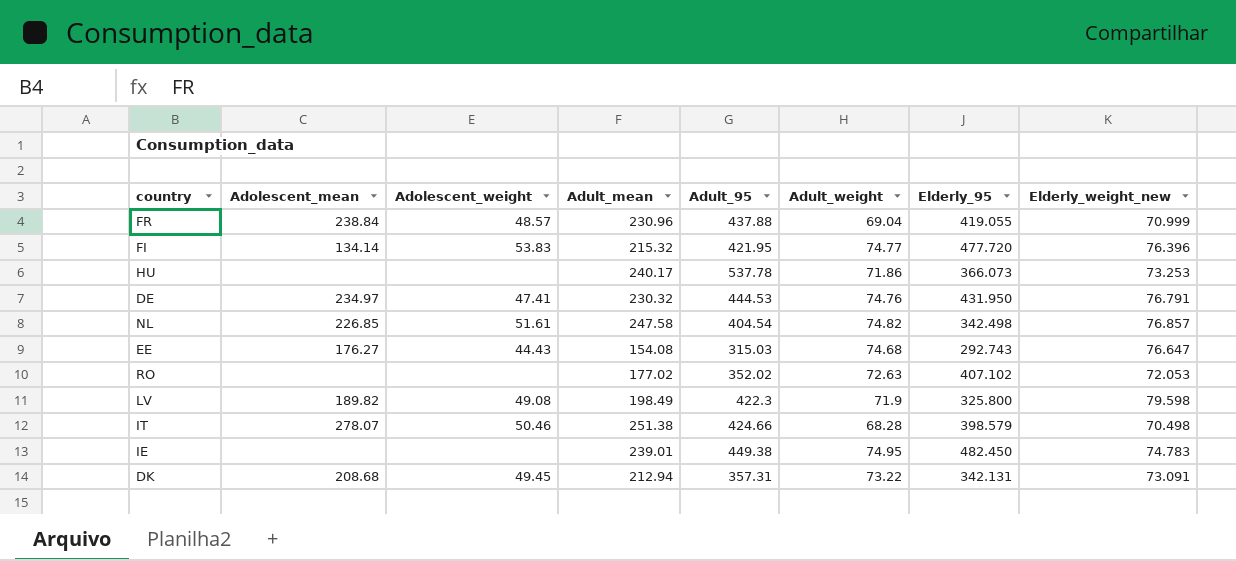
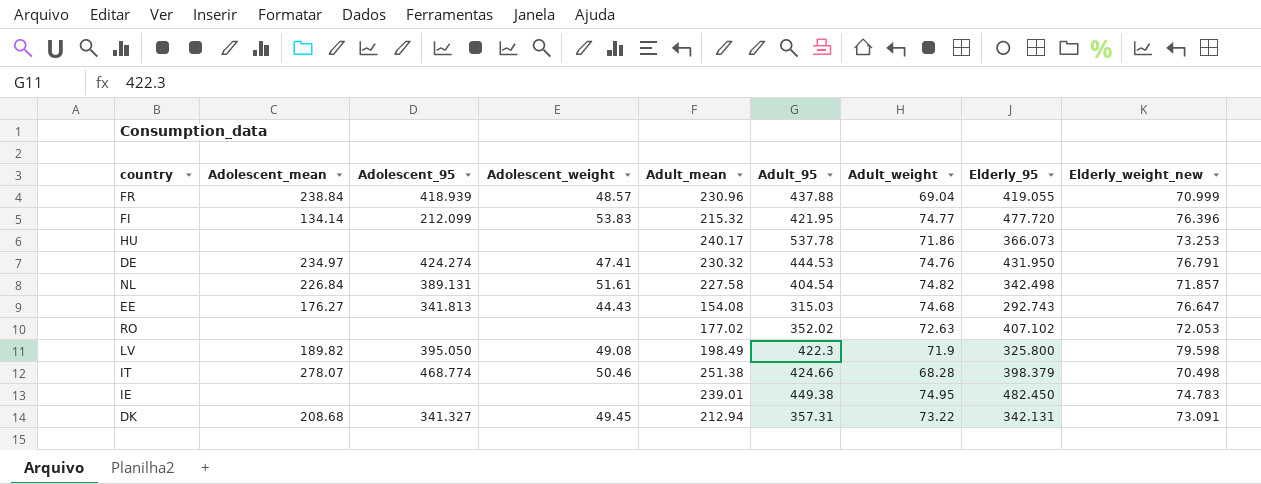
column Adolescent_95 | position: none -> 3
NL | Adolescent_mean: 226.85 -> 226.84
NL | Adult_mean: 247.58 -> 227.58
NL | Elderly_weight_new: 76.857 -> 71.857
IT | Elderly_95: 398.579 -> 398.379

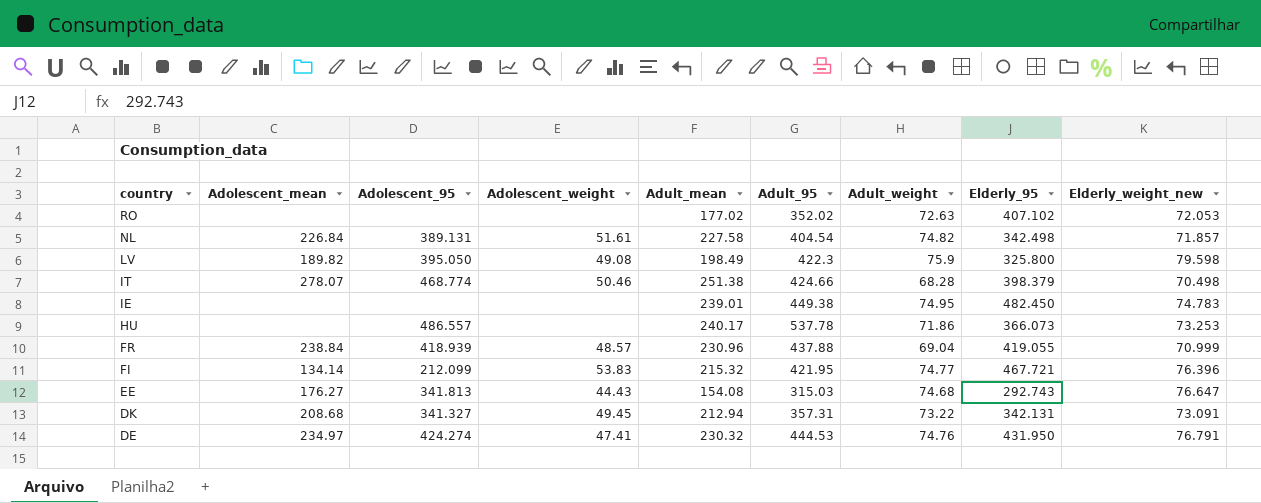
row order: none -> country descending
LV | Adult_weight: 71.9 -> 75.9
HU | Adolescent_95: none -> 486.557
FI | Elderly_95: 477.720 -> 467.721

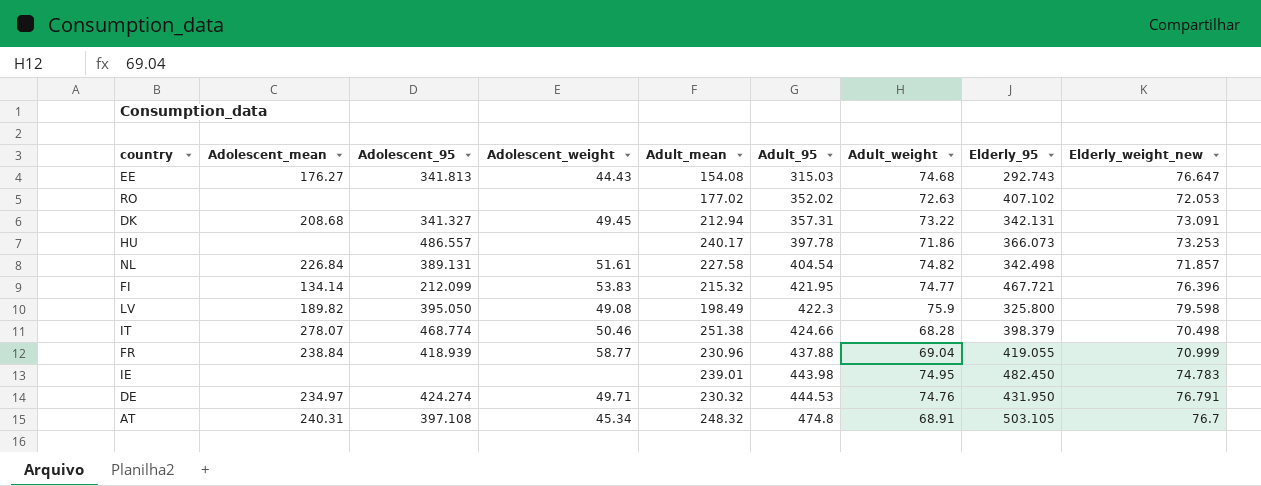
row order: country descending -> Adult_95 ascending
HU | Adult_95: 537.78 -> 397.78
FR | Adolescent_weight: 48.57 -> 58.77
IE | Adult_95: 449.38 -> 443.98
DE | Adolescent_weight: 47.41 -> 49.71
row AT: none -> 240.31 | 397.108 | 45.34 | 248.32 | 474.8 | 68.91 | 503.105 | 76.7

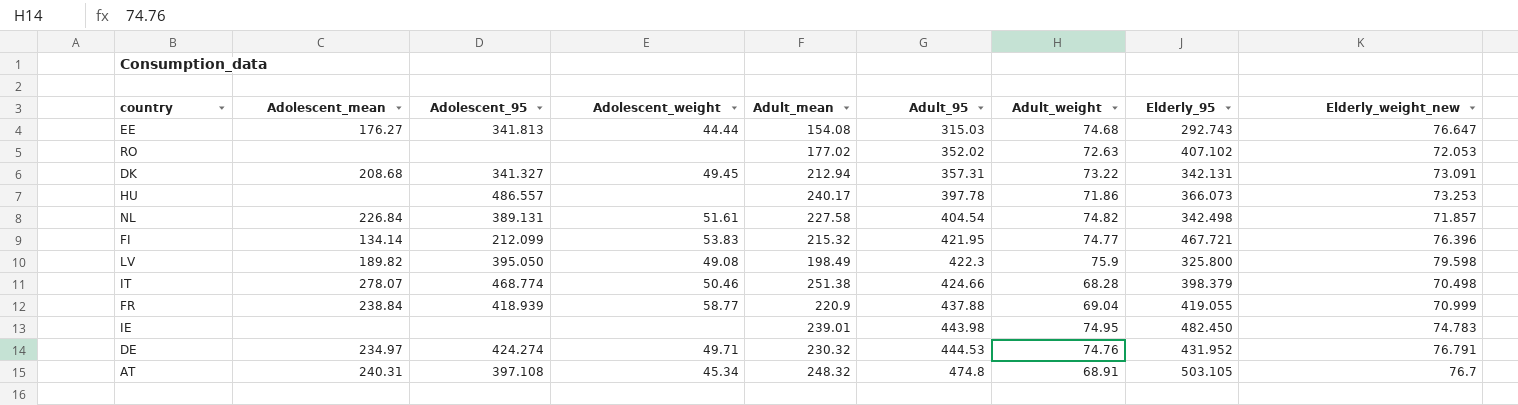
EE | Adolescent_weight: 44.43 -> 44.44
FR | Adult_mean: 230.96 -> 220.9
DE | Elderly_95: 431.950 -> 431.952

